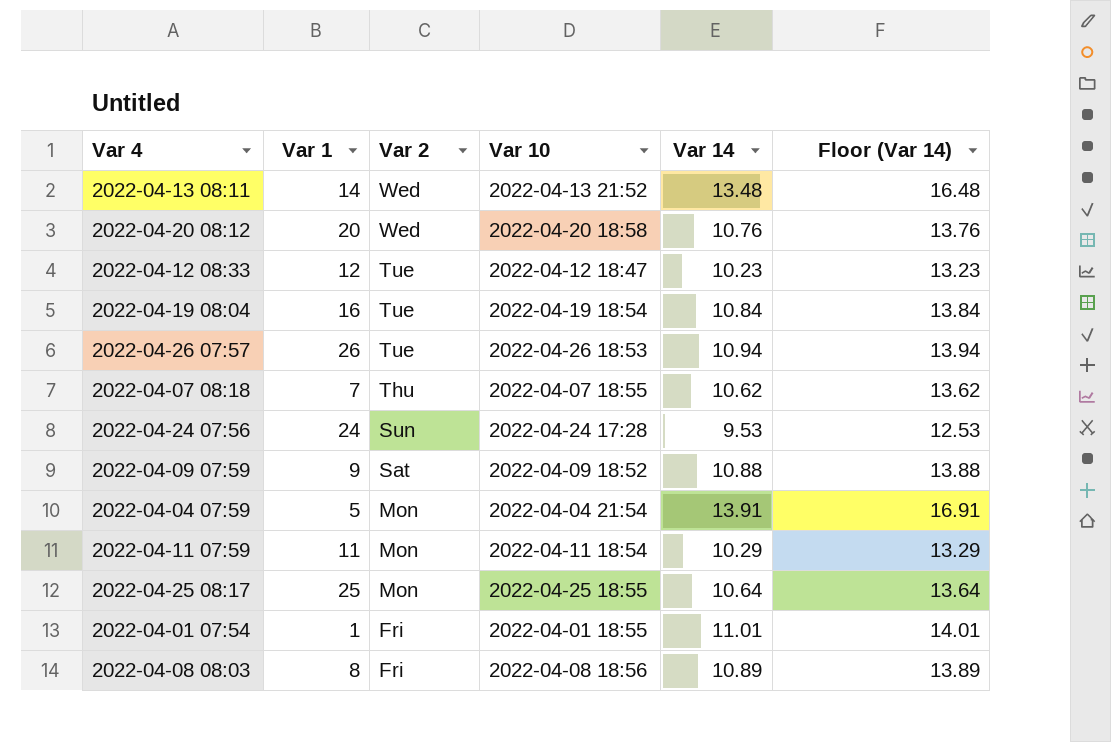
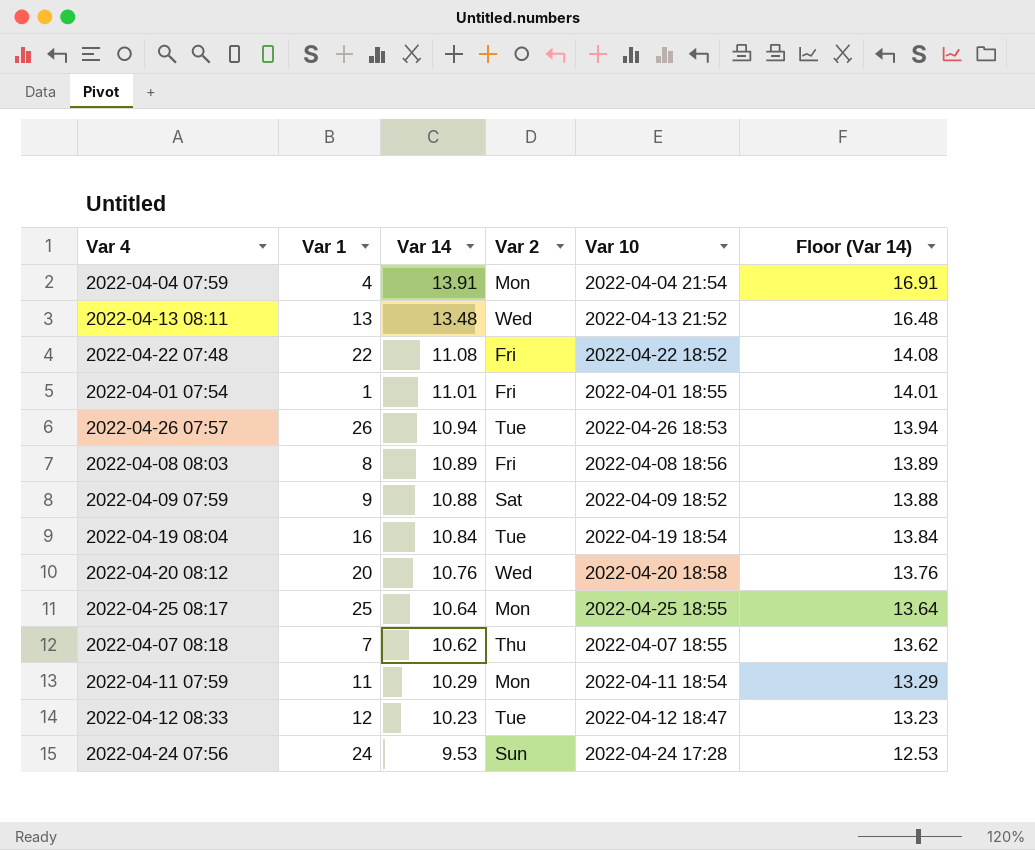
row order: Var 2 descending -> Var 14 descending
column Var 14 | position: 5 -> 3
2022-04-04 07:59 | Var 1: 5 -> 4
2022-04-13 08:11 | Var 1: 14 -> 13
row 2022-04-22 07:48: none -> 22 | 11.08 | Fri | 2022-04-22 18:52 | 14.08

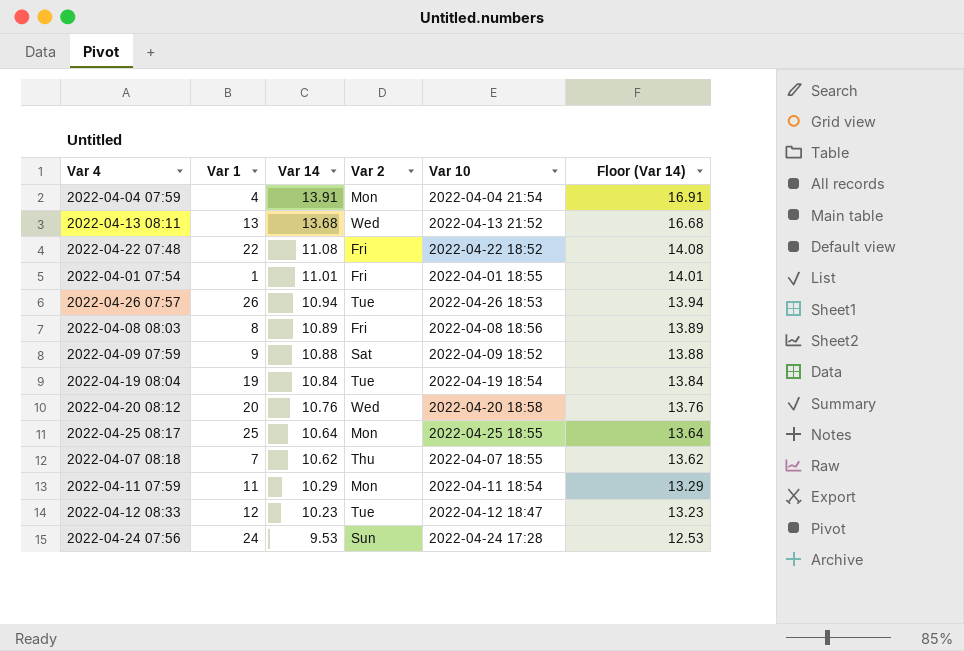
2022-04-13 08:11 | Var 14: 13.48 -> 13.68
2022-04-13 08:11 | Floor (Var 14): 16.48 -> 16.68
2022-04-19 08:04 | Var 1: 16 -> 19

